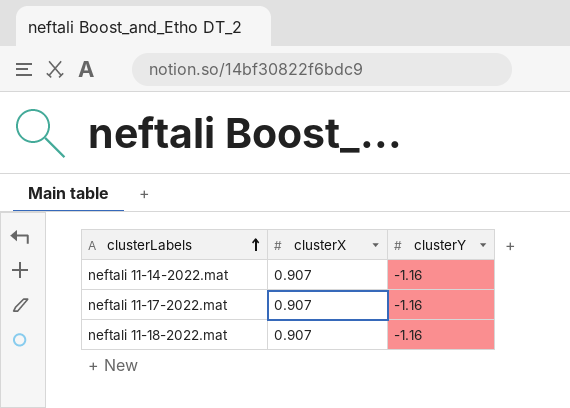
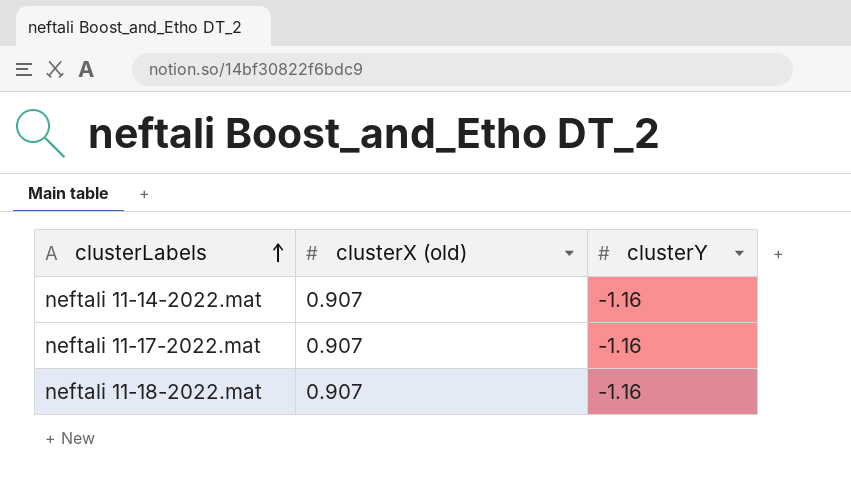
column name: clusterX -> clusterX (old)

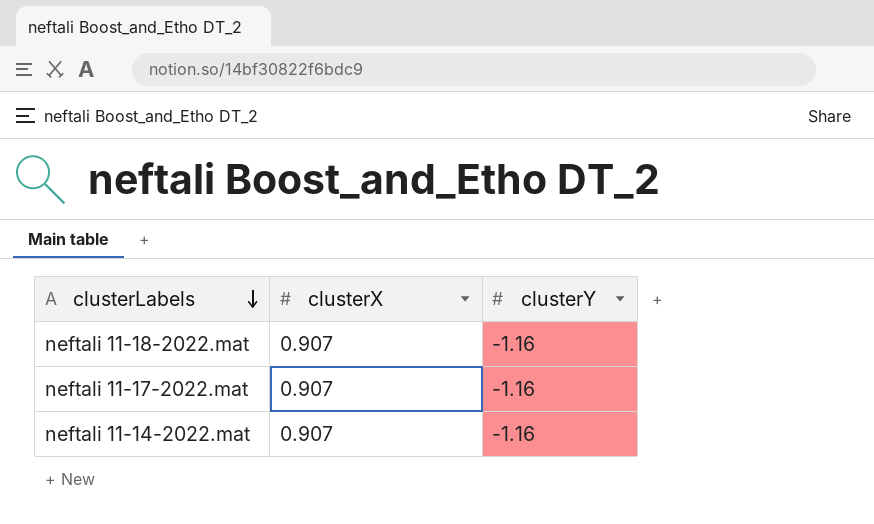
row order: clusterLabels ascending -> clusterLabels descending
column name: clusterX (old) -> clusterX

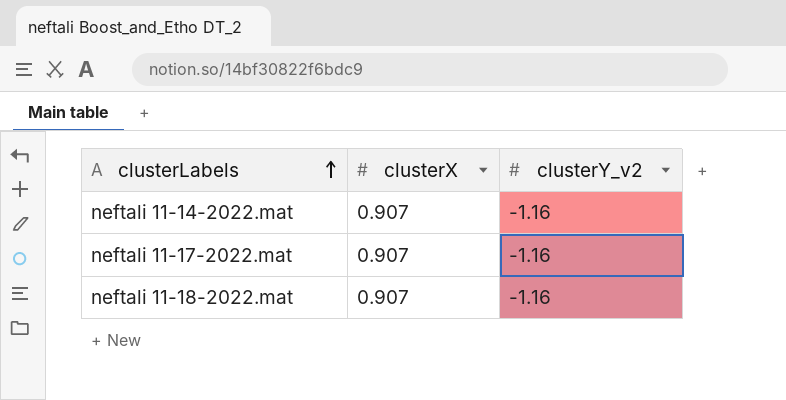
row order: clusterLabels descending -> clusterLabels ascending
column name: clusterY -> clusterY_v2

